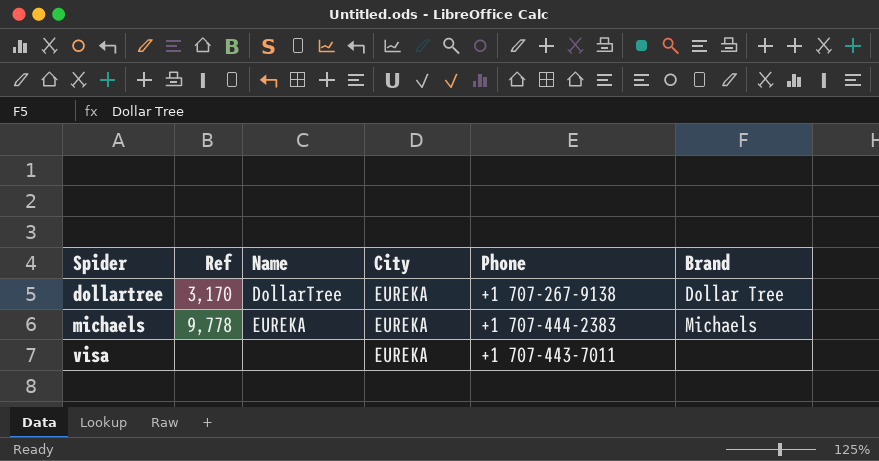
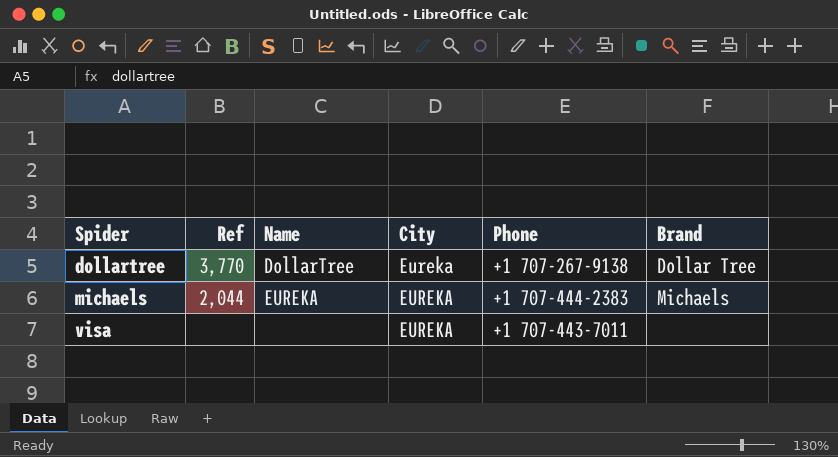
dollartree | Ref: 3,170 -> 3,770
dollartree | City: EUREKA -> Eureka
michaels | Ref: 9,778 -> 2,044

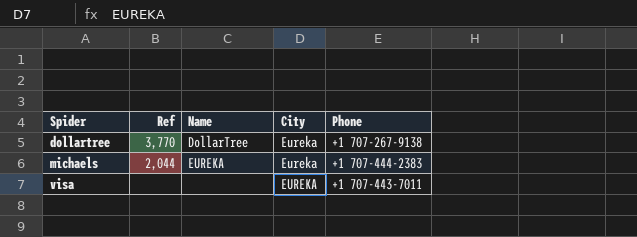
column Brand | position: 6 -> none
michaels | City: EUREKA -> Eureka

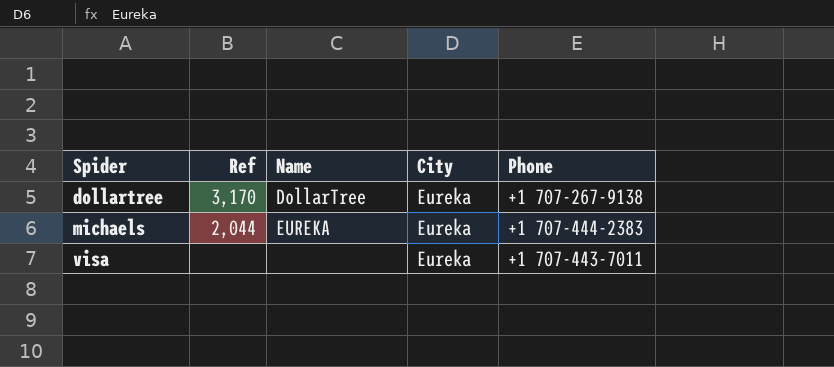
dollartree | Ref: 3,770 -> 3,170
visa | City: EUREKA -> Eureka

